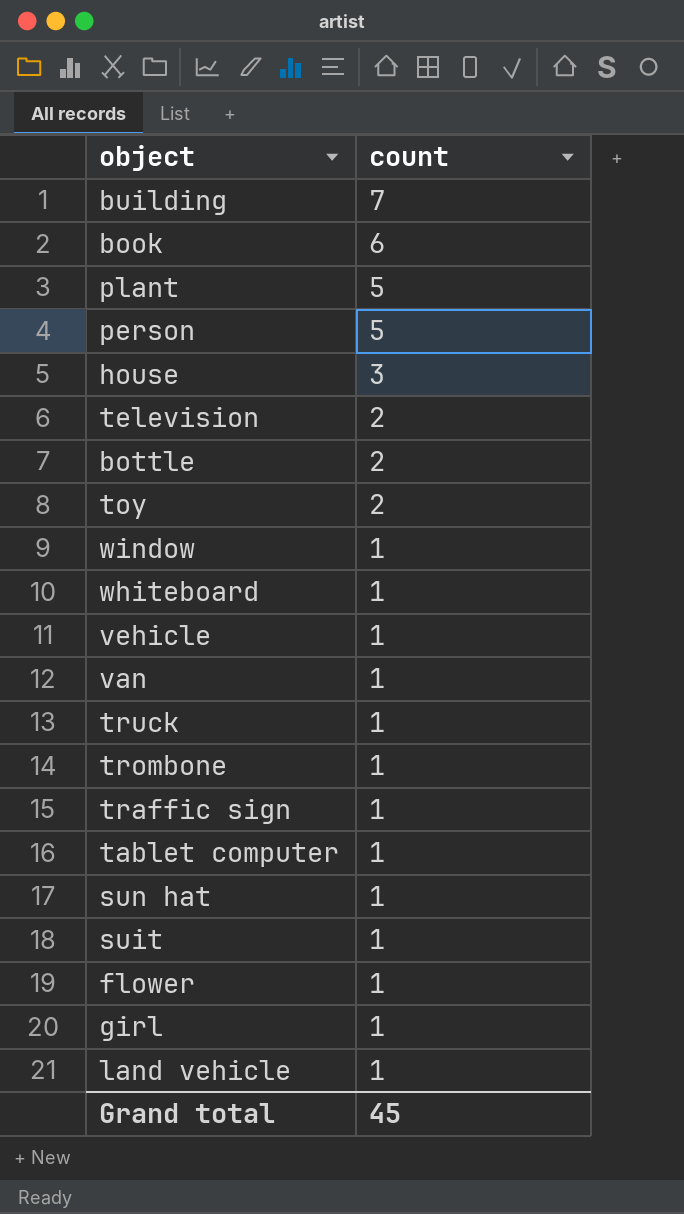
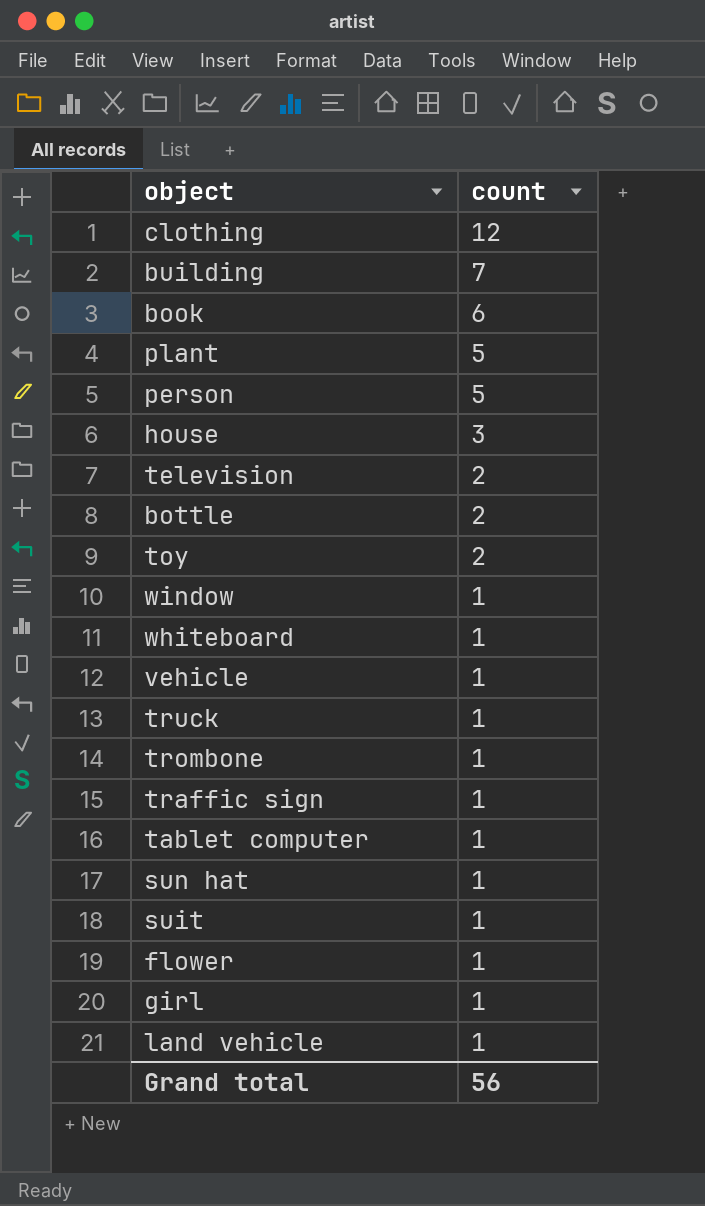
row van: 1 -> none
row clothing: none -> 12
Grand total | count: 45 -> 56

